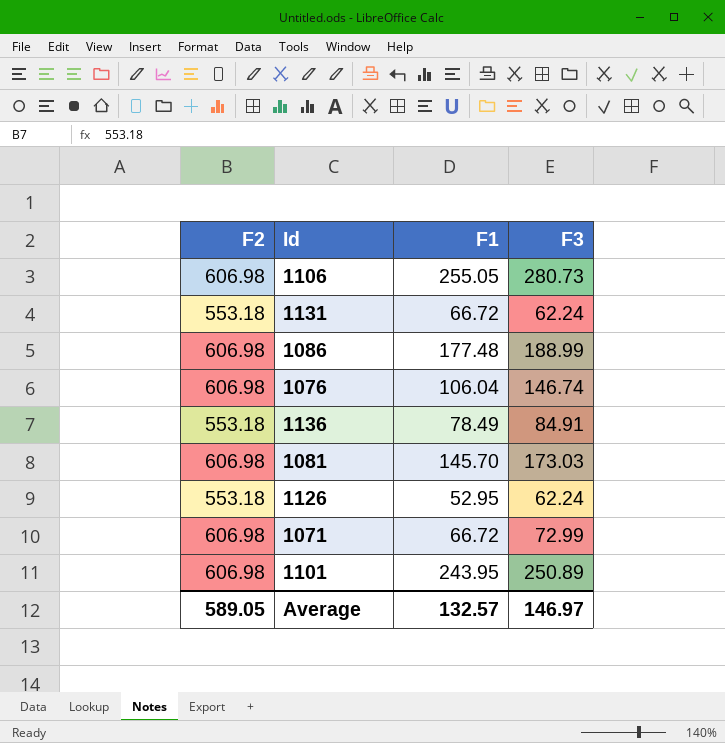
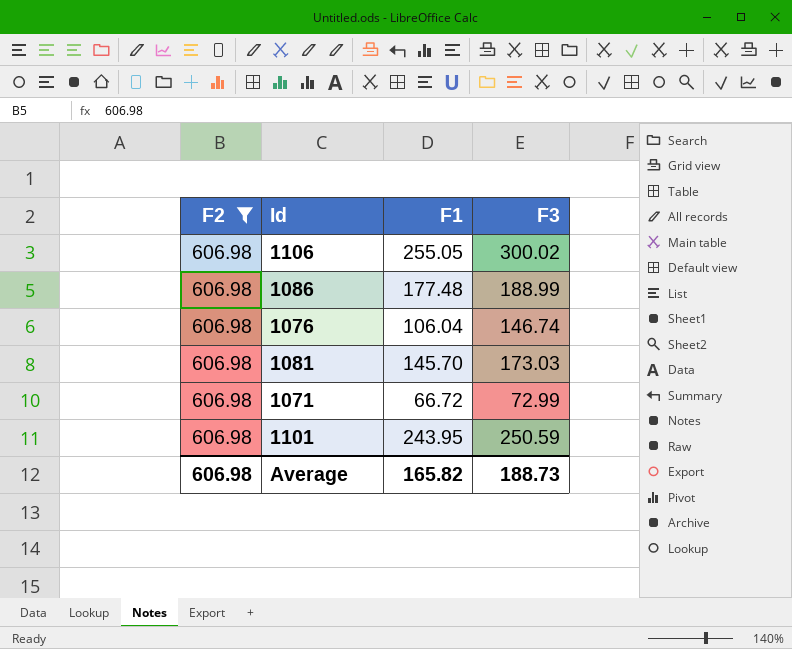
filter: none -> F2 = 606.98
1106 | F3: 280.73 -> 300.02
1101 | F3: 250.89 -> 250.59
Average | F2: 589.05 -> 606.98
Average | F1: 132.57 -> 165.82
Average | F3: 146.97 -> 188.73

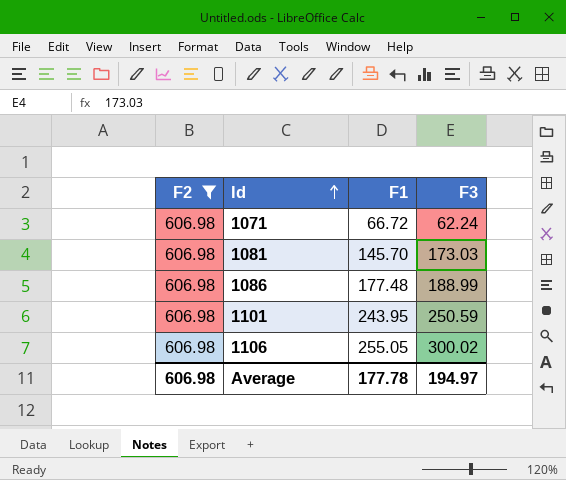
row order: none -> Id ascending
row 1076: 606.98 | 106.04 | 146.74 -> none
1071 | F3: 72.99 -> 62.24
Average | F1: 165.82 -> 177.78
Average | F3: 188.73 -> 194.97

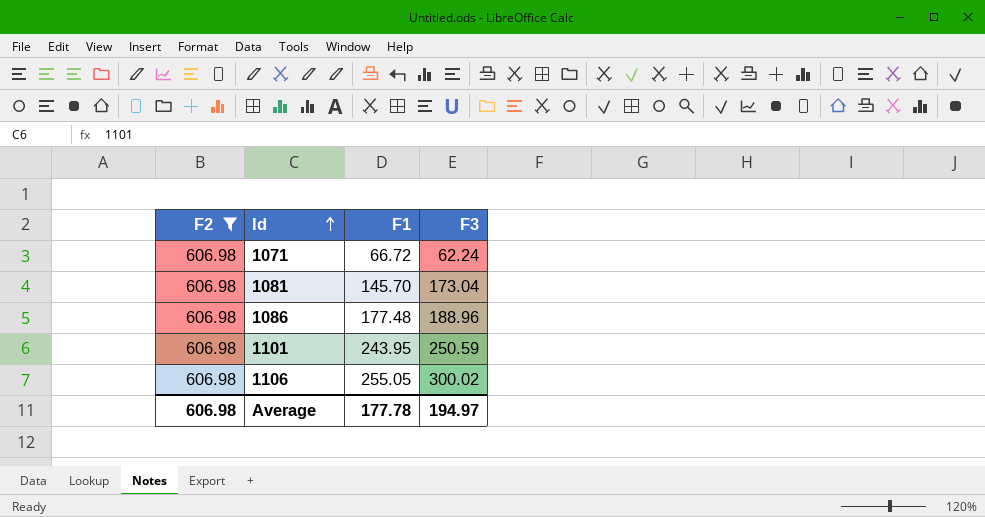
1081 | F3: 173.03 -> 173.04
1086 | F3: 188.99 -> 188.96

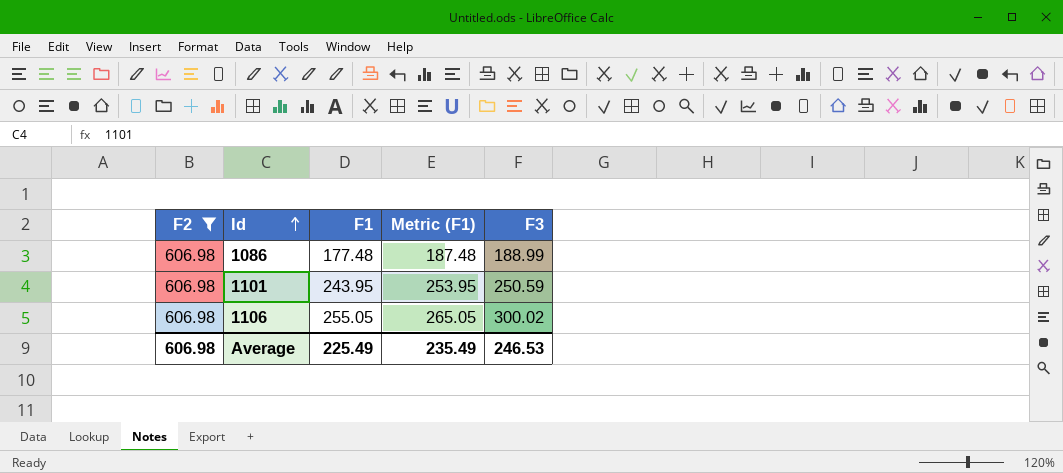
column Metric (F1) | formula: none -> [F1] + 10
row 1071: 606.98 | 66.72 | 62.24 -> none
row 1081: 606.98 | 145.70 | 173.04 -> none
1086 | F3: 188.96 -> 188.99
Average | F1: 177.78 -> 225.49
Average | F3: 194.97 -> 246.53

